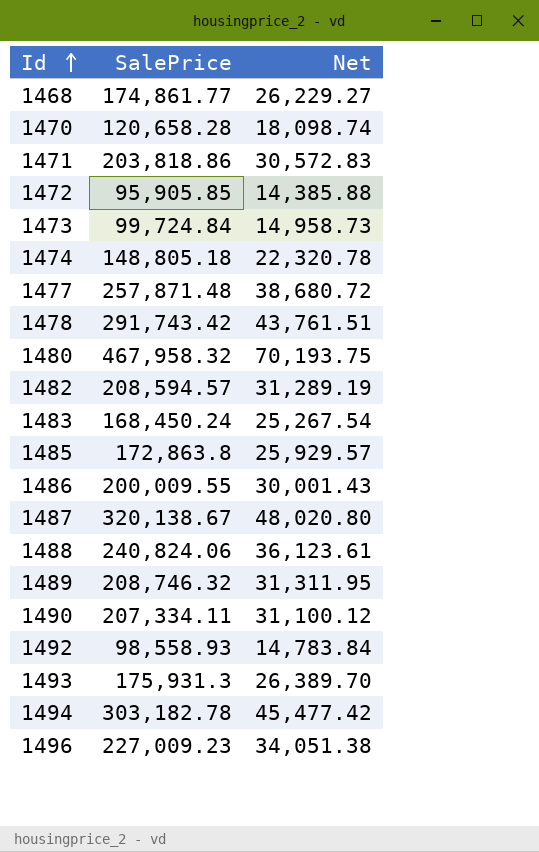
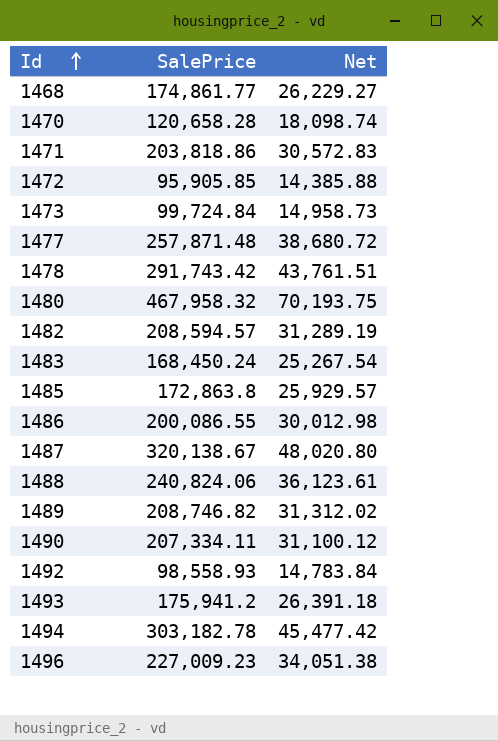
row 1474: 148,805.18 | 22,320.78 -> none
1486 | SalePrice: 200,009.55 -> 200,086.55
1486 | Net: 30,001.43 -> 30,012.98
1489 | SalePrice: 208,746.32 -> 208,746.82
1489 | Net: 31,311.95 -> 31,312.02
1493 | SalePrice: 175,931.3 -> 175,941.2
1493 | Net: 26,389.70 -> 26,391.18

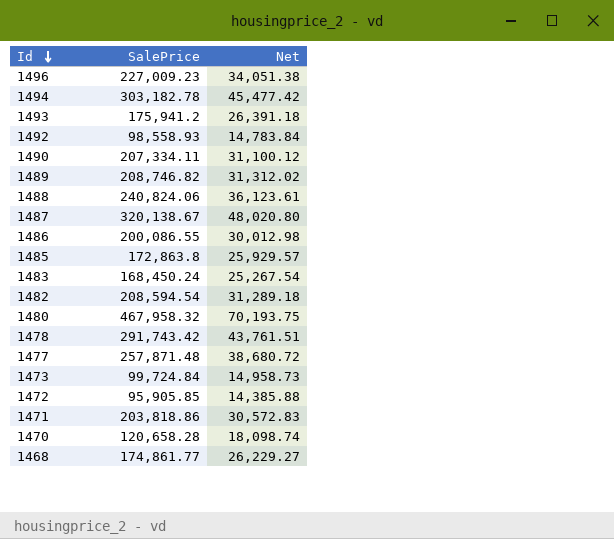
row order: Id ascending -> Id descending
1482 | SalePrice: 208,594.57 -> 208,594.54
1482 | Net: 31,289.19 -> 31,289.18

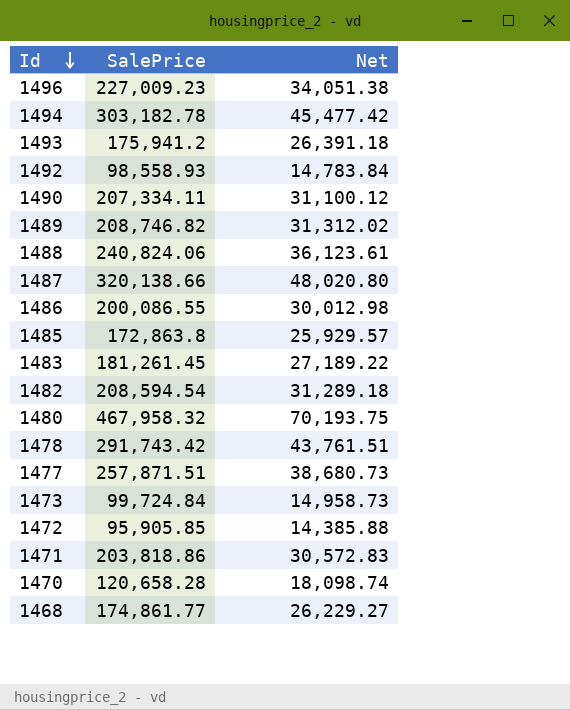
1487 | SalePrice: 320,138.67 -> 320,138.66
1483 | SalePrice: 168,450.24 -> 181,261.45
1483 | Net: 25,267.54 -> 27,189.22
1477 | SalePrice: 257,871.48 -> 257,871.51
1477 | Net: 38,680.72 -> 38,680.73

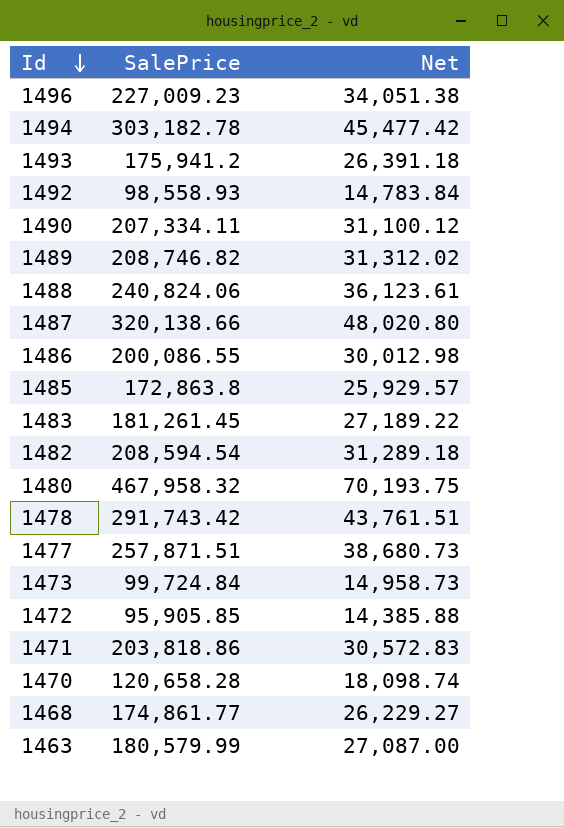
row 1463: none -> 180,579.99 | 27,087.00

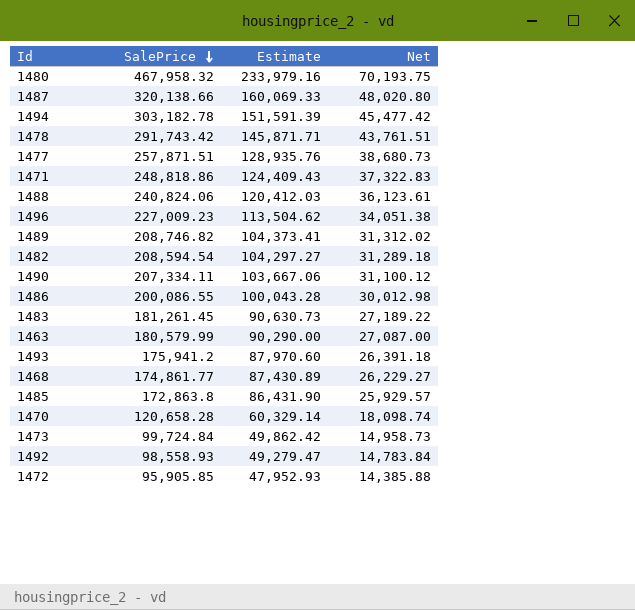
row order: Id descending -> SalePrice descending
column Estimate | formula: none -> [SalePrice] * 0.5
1471 | SalePrice: 203,818.86 -> 248,818.86
1471 | Net: 30,572.83 -> 37,322.83

